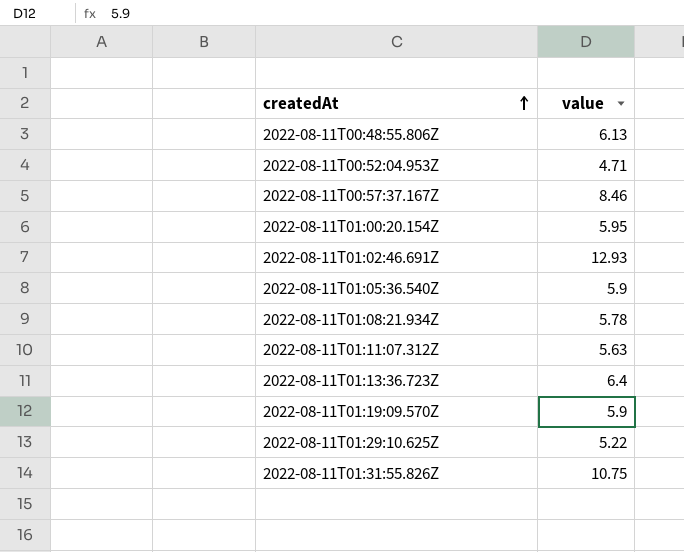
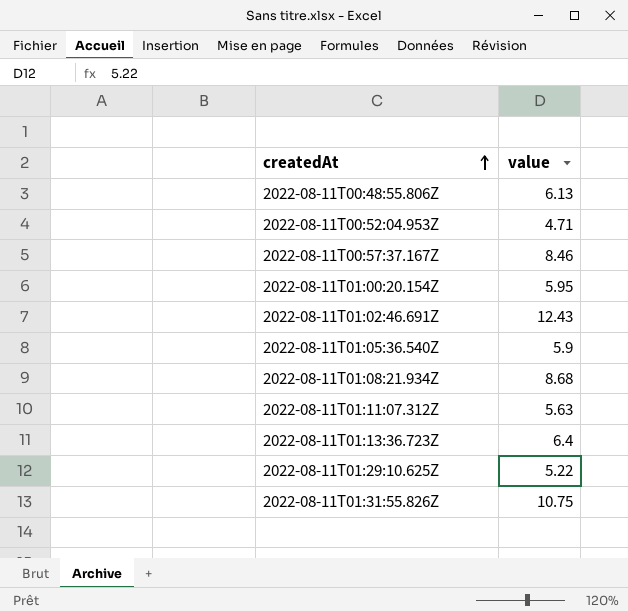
row 2022-08-11T01:19:09.570Z: 5.9 -> none
2022-08-11T01:02:46.691Z | value: 12.93 -> 12.43
2022-08-11T01:08:21.934Z | value: 5.78 -> 8.68

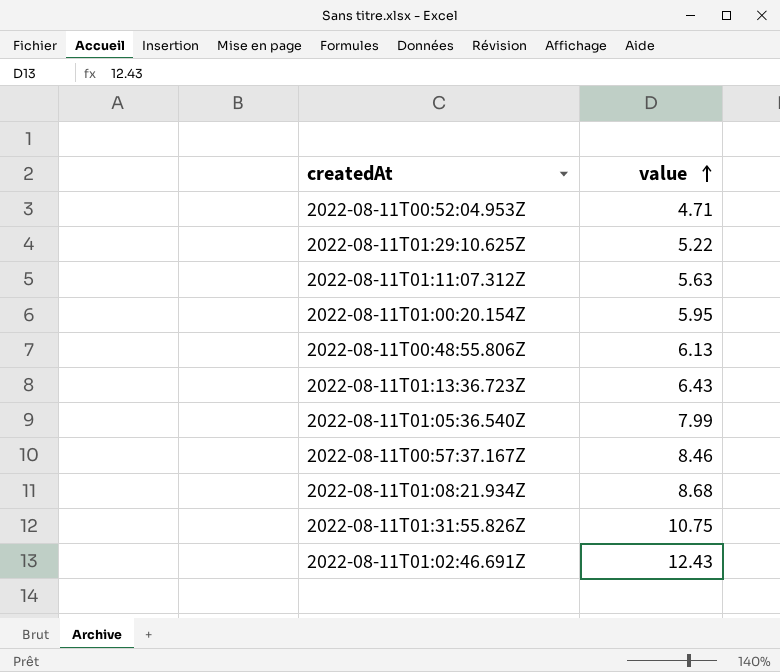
row order: createdAt ascending -> value ascending
2022-08-11T01:13:36.723Z | value: 6.4 -> 6.43
2022-08-11T01:05:36.540Z | value: 5.9 -> 7.99

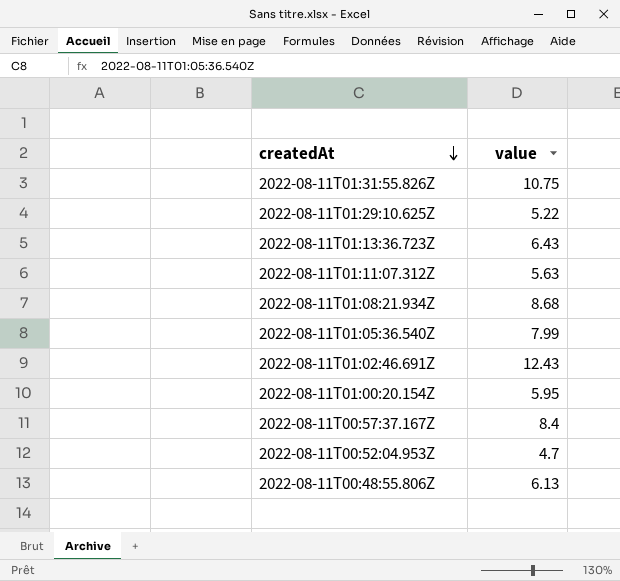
row order: value ascending -> createdAt descending
2022-08-11T00:57:37.167Z | value: 8.46 -> 8.4
2022-08-11T00:52:04.953Z | value: 4.71 -> 4.7

